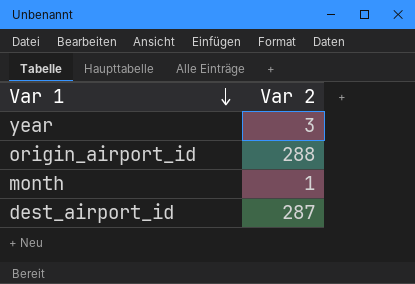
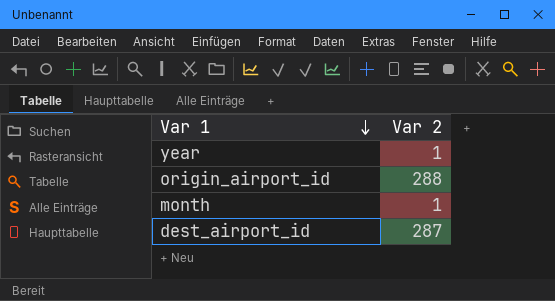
year | Var 2: 3 -> 1

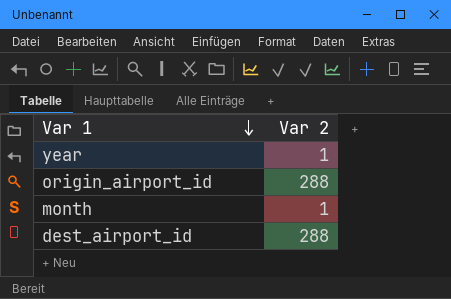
dest_airport_id | Var 2: 287 -> 288

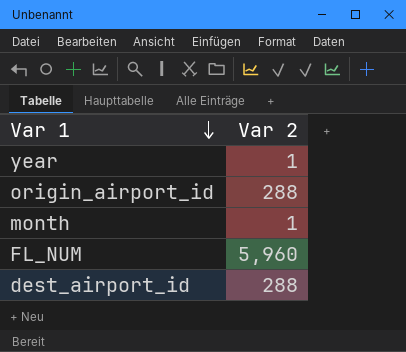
row FL_NUM: none -> 5,960

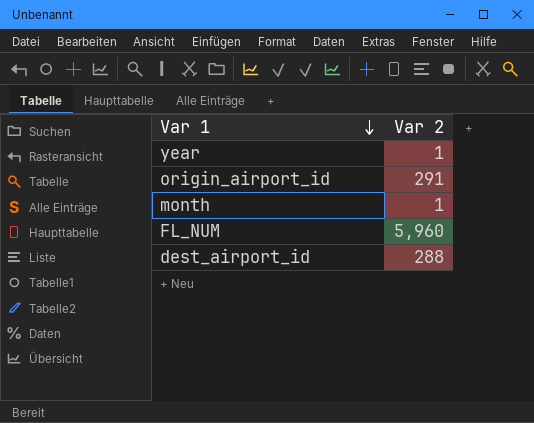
origin_airport_id | Var 2: 288 -> 291

